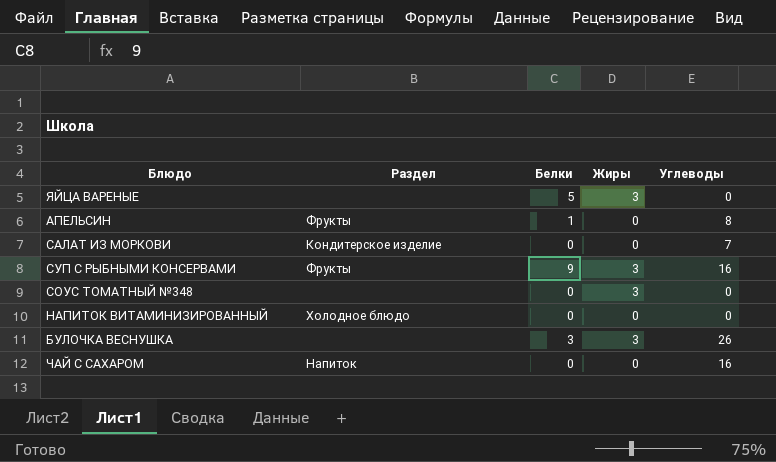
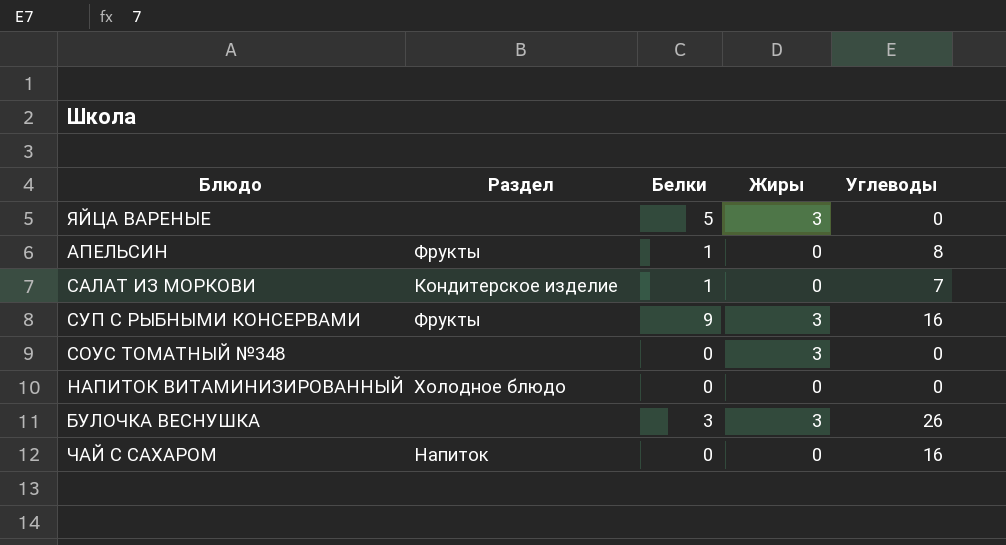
САЛАТ ИЗ МОРКОВИ | Белки: 0 -> 1

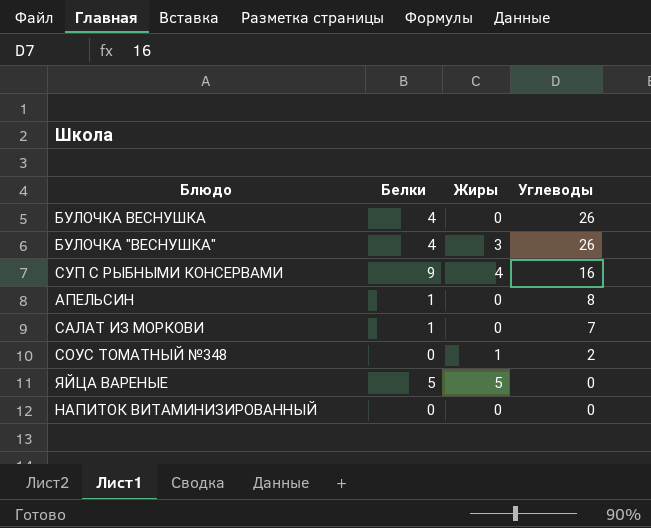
row order: none -> Углеводы descending
column Раздел | position: 2 -> none
row ЧАЙ С САХАРОМ: Напиток | 0 | 0 | 16 -> none
БУЛОЧКА ВЕСНУШКА | Белки: 3 -> 4
БУЛОЧКА ВЕСНУШКА | Жиры: 3 -> 0
row БУЛОЧКА "ВЕСНУШКА": none -> 4 | 3 | 26
СУП С РЫБНЫМИ КОНСЕРВАМИ | Жиры: 3 -> 4
СОУС ТОМАТНЫЙ №348 | Жиры: 3 -> 1
СОУС ТОМАТНЫЙ №348 | Углеводы: 0 -> 2
ЯЙЦА ВАРЕНЫЕ | Жиры: 3 -> 5

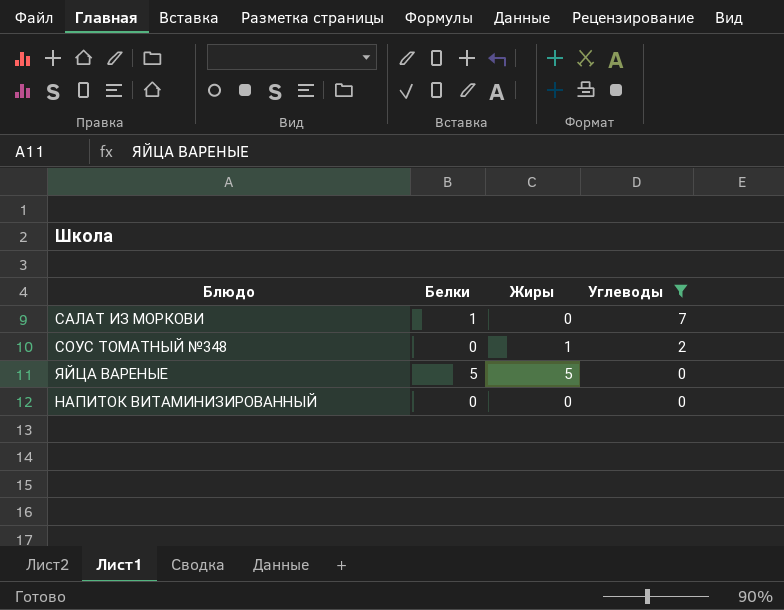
filter: none -> Углеводы <= 7

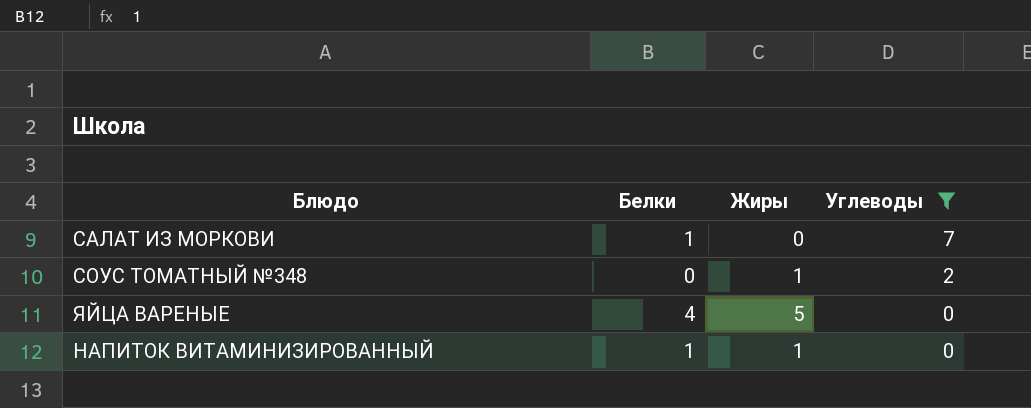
ЯЙЦА ВАРЕНЫЕ | Белки: 5 -> 4
НАПИТОК ВИТАМИНИЗИРОВАННЫЙ | Белки: 0 -> 1
НАПИТОК ВИТАМИНИЗИРОВАННЫЙ | Жиры: 0 -> 1

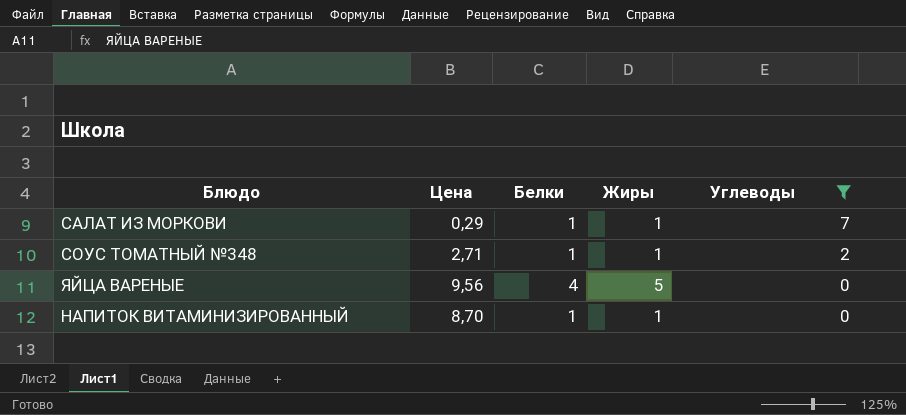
column Цена | position: none -> 2
САЛАТ ИЗ МОРКОВИ | Жиры: 0 -> 1
СОУС ТОМАТНЫЙ №348 | Белки: 0 -> 1

